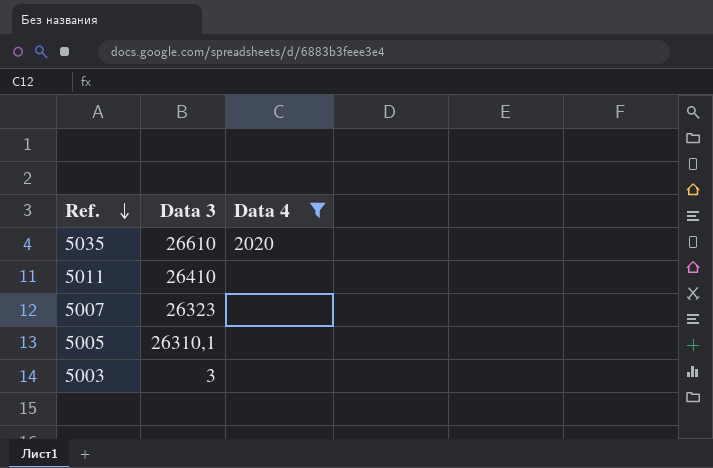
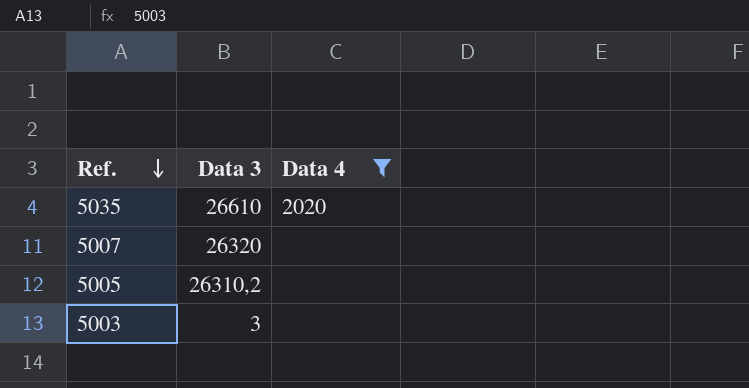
row 5011: 26410 | none -> none
5007 | Data 3: 26323 -> 26320
5005 | Data 3: 26310,1 -> 26310,2

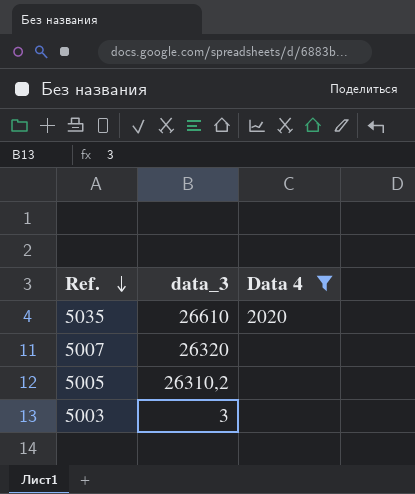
column name: Data 3 -> data_3

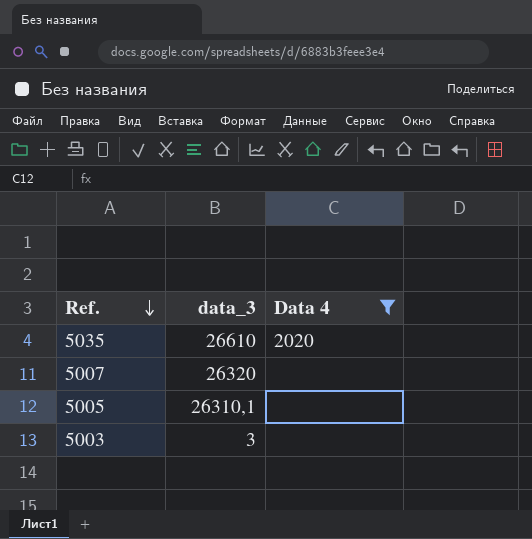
5005 | data_3: 26310,2 -> 26310,1

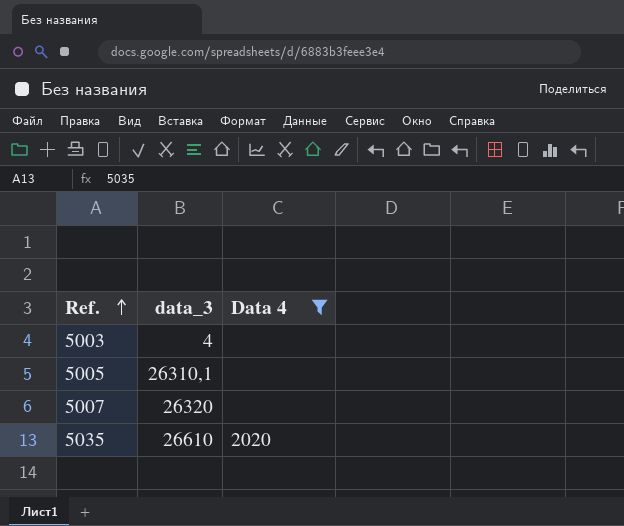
row order: Ref. descending -> Ref. ascending
5003 | data_3: 3 -> 4

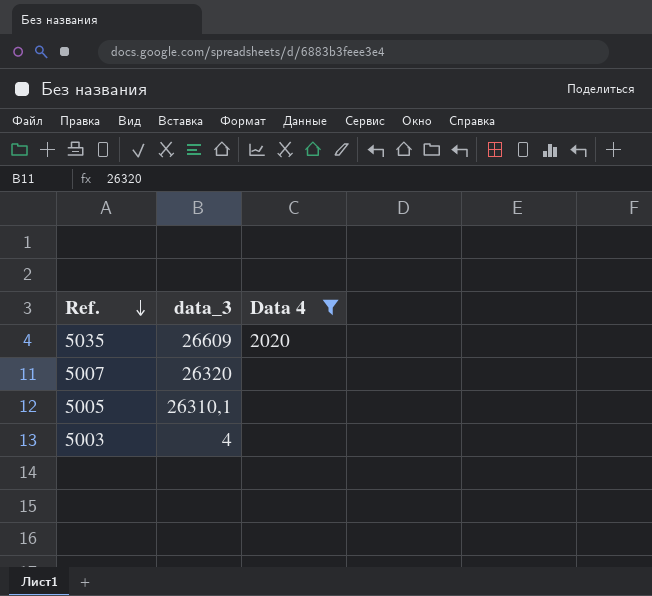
row order: Ref. ascending -> Ref. descending
5035 | data_3: 26610 -> 26609

